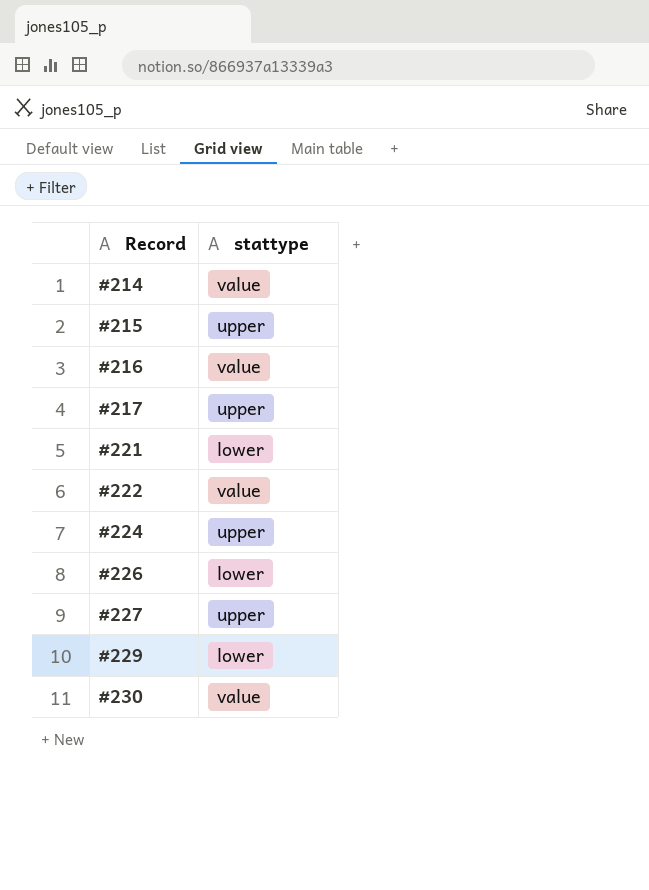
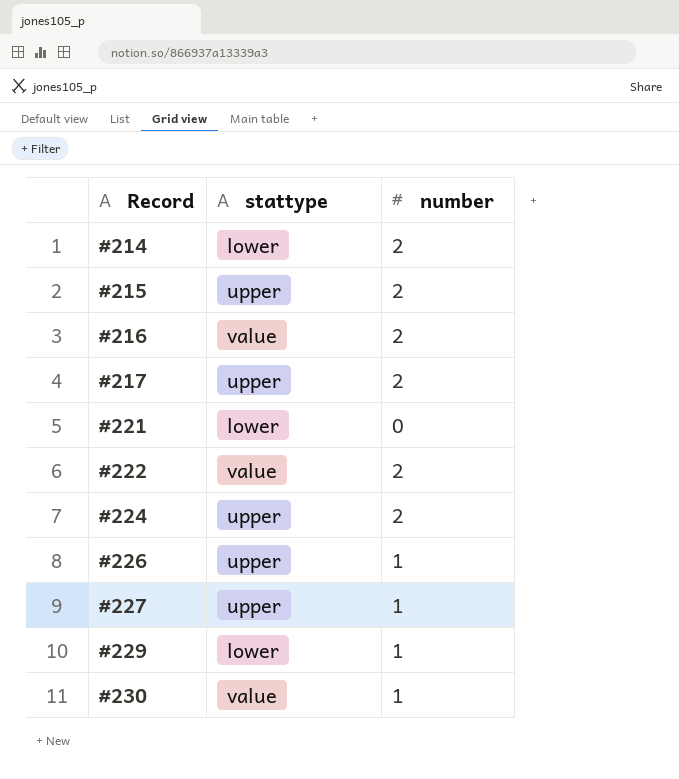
column number | position: none -> 3
#214 | stattype: value -> lower
#226 | stattype: lower -> upper

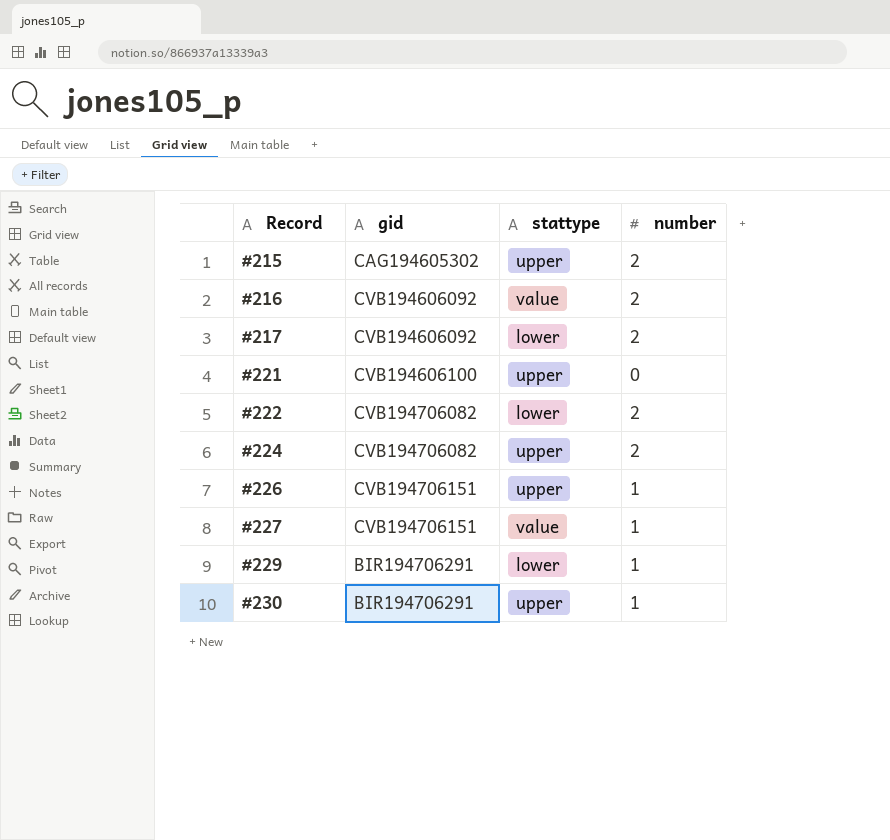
column gid | position: none -> 2
row #214: lower | 2 -> none
#217 | stattype: upper -> lower
#221 | stattype: lower -> upper
#222 | stattype: value -> lower
#227 | stattype: upper -> value
#230 | stattype: value -> upper

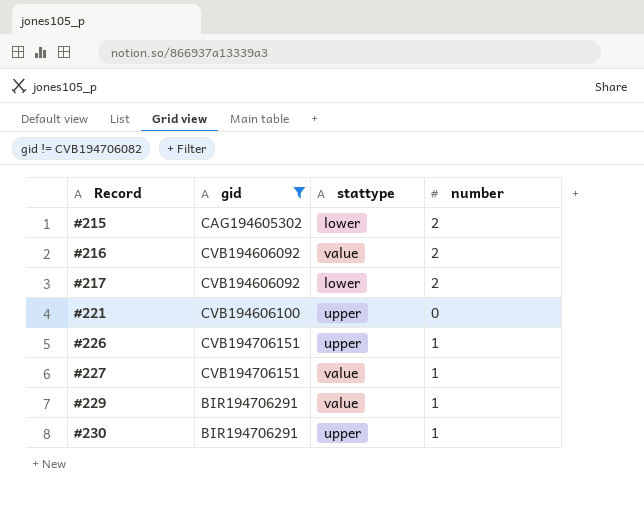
filter: none -> gid != CVB194706082
#215 | stattype: upper -> lower
#229 | stattype: lower -> value

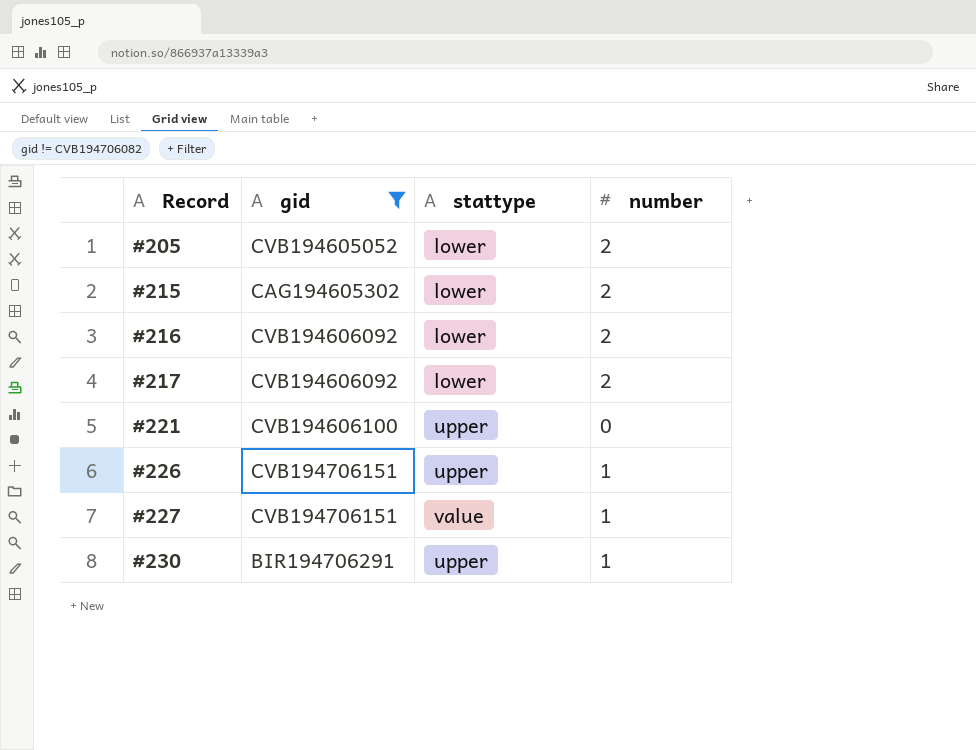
row #229: BIR194706291 | value | 1 -> none
row #205: none -> CVB194605052 | lower | 2
#216 | stattype: value -> lower

